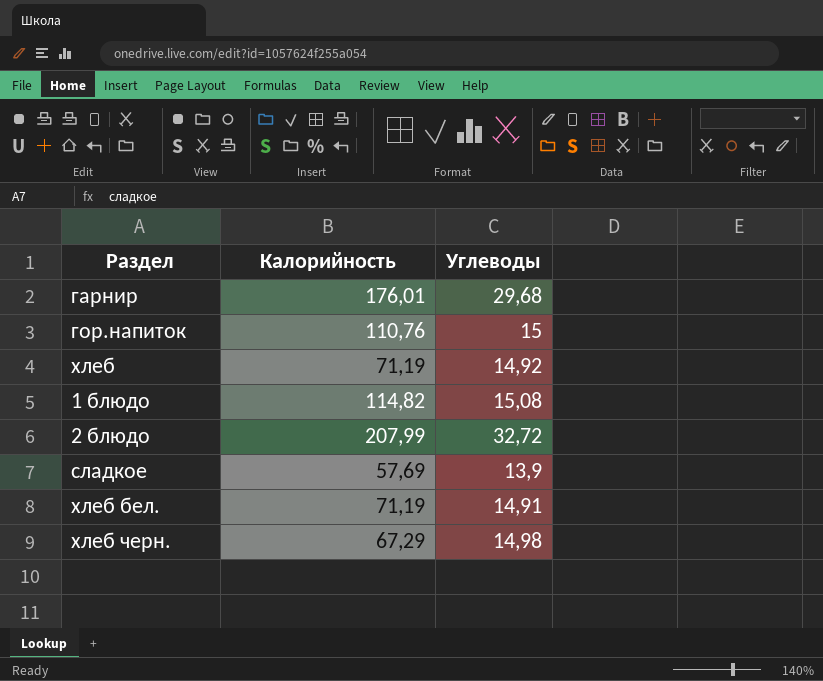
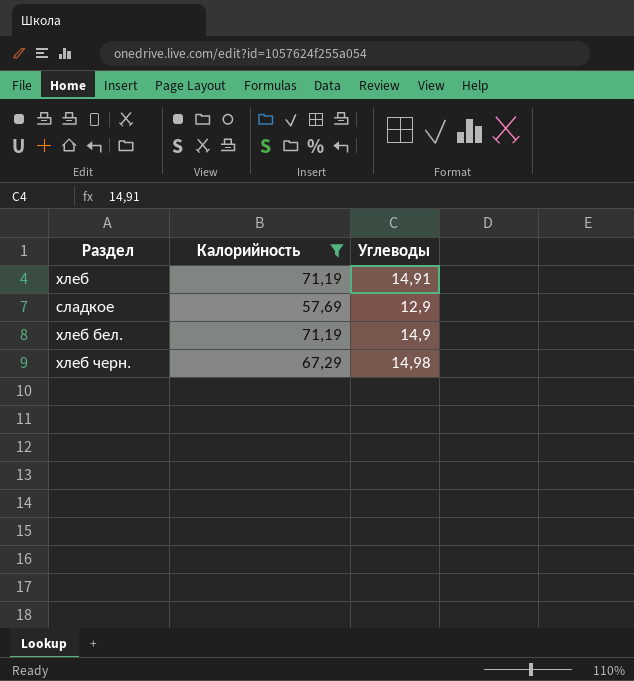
filter: none -> Калорийность <= 71,19
хлеб | Углеводы: 14,92 -> 14,91
сладкое | Углеводы: 13,9 -> 12,9
хлеб бел. | Углеводы: 14,91 -> 14,9

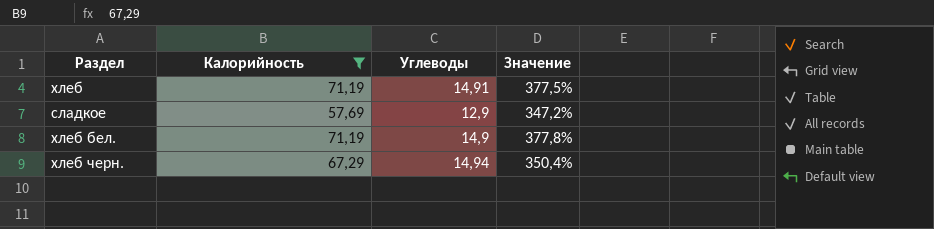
column Значение | formula: none -> ([Калорийность] - [Углеводы]) / [Углеводы]
хлеб черн. | Углеводы: 14,98 -> 14,94

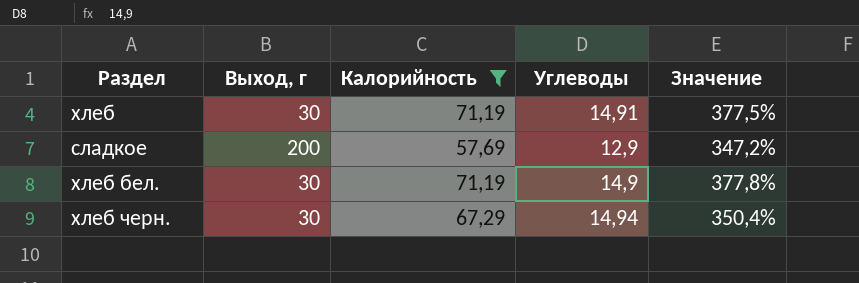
column Выход, г | position: none -> 2

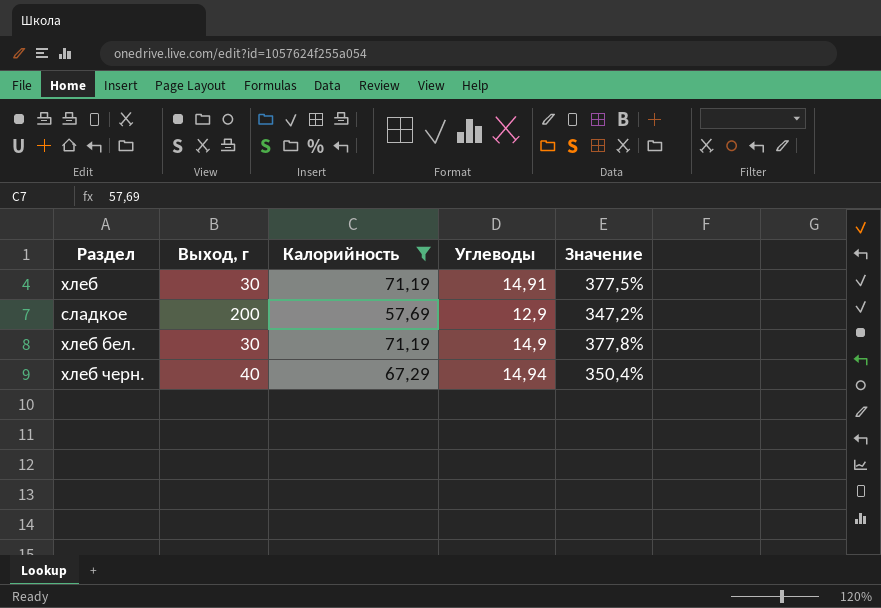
хлеб черн. | Выход, г: 30 -> 40

